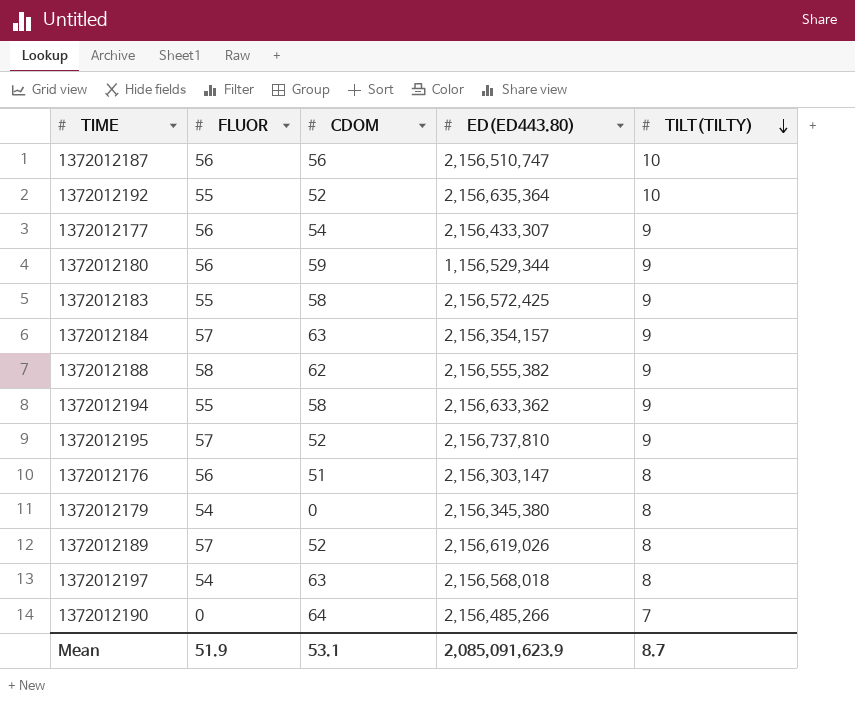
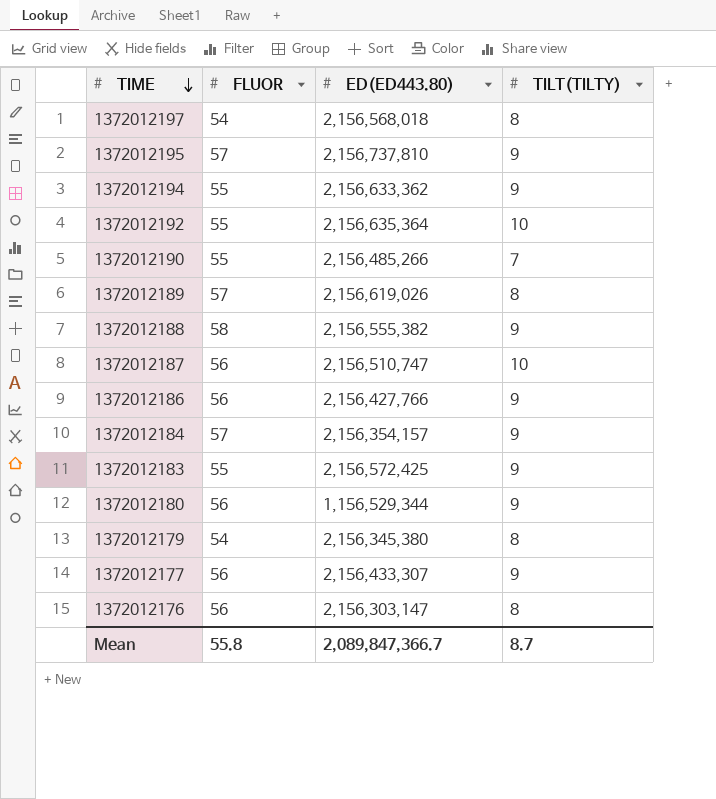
row order: TILT(TILTY) descending -> TIME descending
column CDOM | position: 3 -> none
1372012190 | FLUOR: 0 -> 55
row 1372012186: none -> 56 | 2,156,427,766 | 9
Mean | FLUOR: 51.9 -> 55.8
Mean | ED(ED443.80): 2,085,091,623.9 -> 2,089,847,366.7

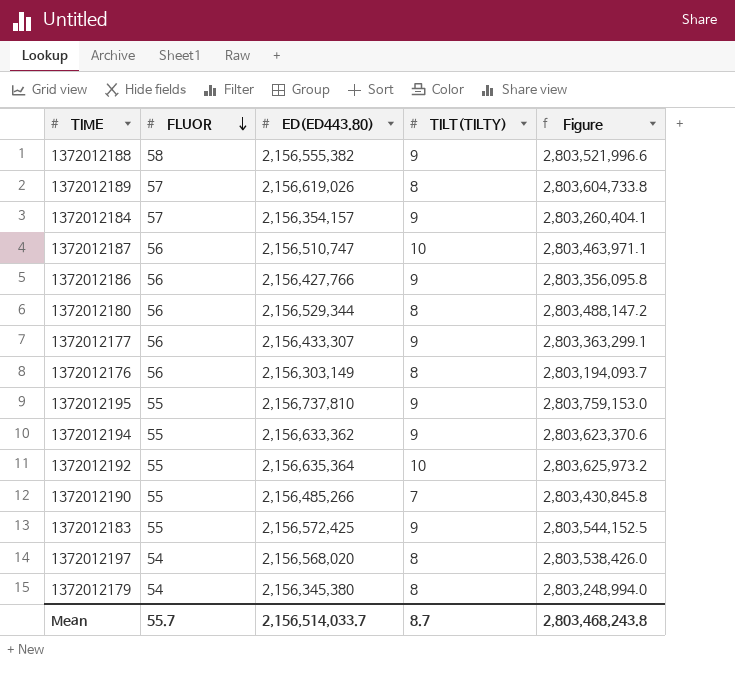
row order: TIME descending -> FLUOR descending
column Figure | formula: none -> [ED(ED443.80)] * 1.3
1372012180 | ED(ED443.80): 1,156,529,344 -> 2,156,529,344
1372012180 | TILT(TILTY): 9 -> 8
1372012176 | ED(ED443.80): 2,156,303,147 -> 2,156,303,149
1372012195 | FLUOR: 57 -> 55
1372012197 | ED(ED443.80): 2,156,568,018 -> 2,156,568,020
Mean | FLUOR: 55.8 -> 55.7
Mean | ED(ED443.80): 2,089,847,366.7 -> 2,156,514,033.7

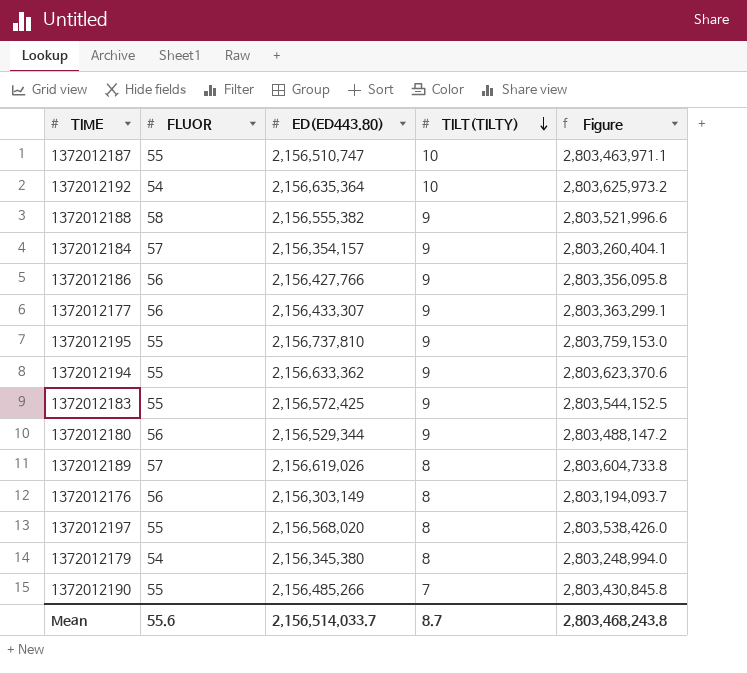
row order: FLUOR descending -> TILT(TILTY) descending
1372012187 | FLUOR: 56 -> 55
1372012192 | FLUOR: 55 -> 54
1372012180 | TILT(TILTY): 8 -> 9
1372012197 | FLUOR: 54 -> 55
Mean | FLUOR: 55.7 -> 55.6

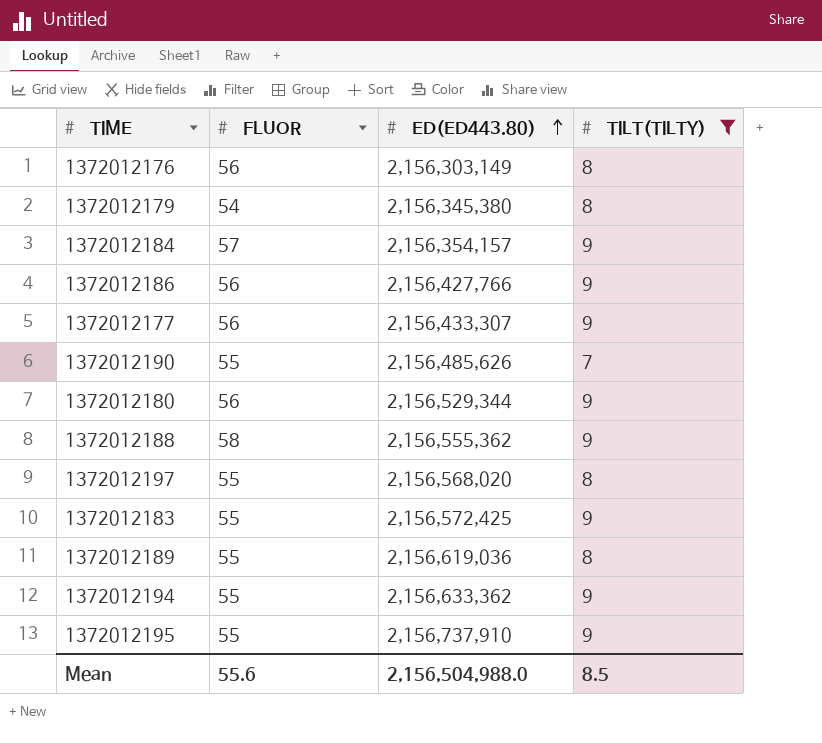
filter: none -> TILT(TILTY) != 10
row order: TILT(TILTY) descending -> ED(ED443.80) ascending
column Figure | formula: [ED(ED443.80)] * 1.3 -> none
1372012190 | ED(ED443.80): 2,156,485,266 -> 2,156,485,626
1372012188 | ED(ED443.80): 2,156,555,382 -> 2,156,555,362
1372012189 | FLUOR: 57 -> 55
1372012189 | ED(ED443.80): 2,156,619,026 -> 2,156,619,036
1372012195 | ED(ED443.80): 2,156,737,810 -> 2,156,737,910
Mean | ED(ED443.80): 2,156,514,033.7 -> 2,156,504,988.0
Mean | TILT(TILTY): 8.7 -> 8.5

